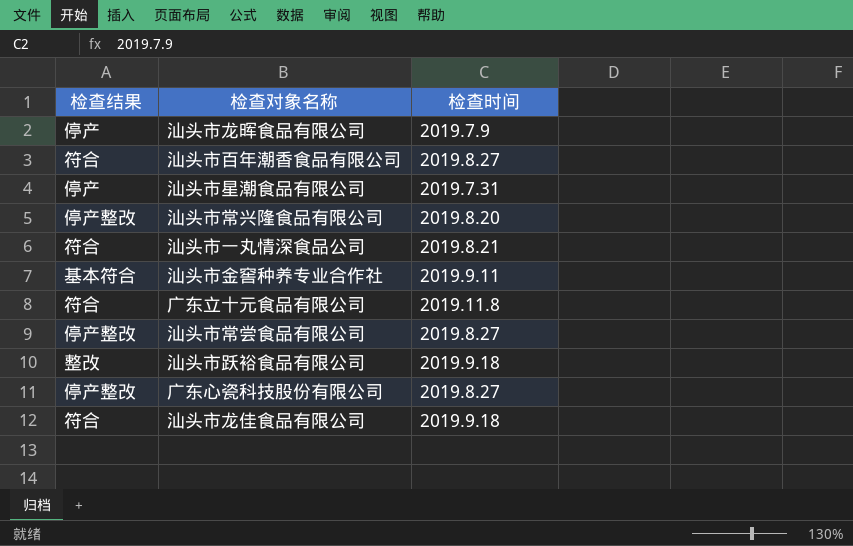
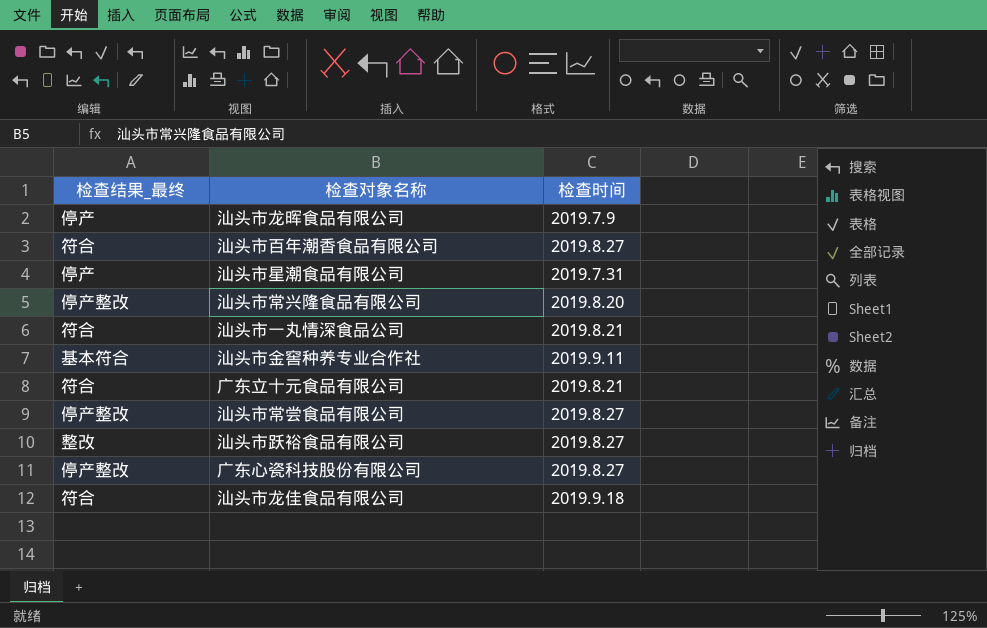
column name: 检查结果 -> 检查结果_最终
广东立十元食品有限公司 | 检查时间: 2019.11.8 -> 2019.8.21
汕头市跃裕食品有限公司 | 检查时间: 2019.9.18 -> 2019.8.27

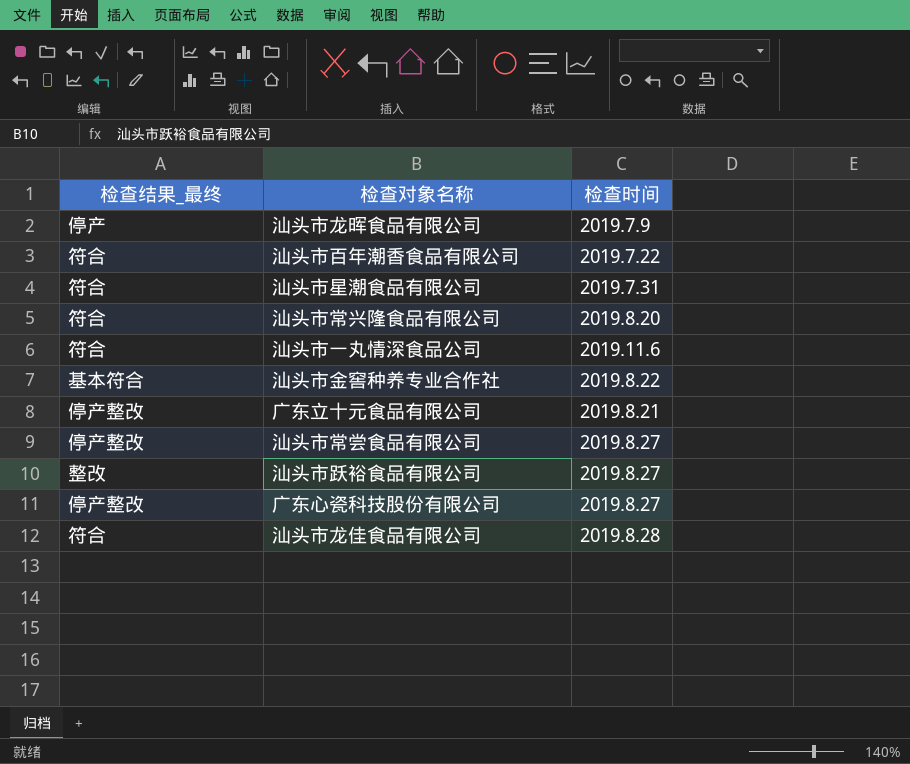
汕头市百年潮香食品有限公司 | 检查时间: 2019.8.27 -> 2019.7.22
汕头市星潮食品有限公司 | 检查结果_最终: 停产 -> 符合
汕头市常兴隆食品有限公司 | 检查结果_最终: 停产整改 -> 符合
汕头市一丸情深食品公司 | 检查时间: 2019.8.21 -> 2019.11.6
汕头市金窖种养专业合作社 | 检查时间: 2019.9.11 -> 2019.8.22
广东立十元食品有限公司 | 检查结果_最终: 符合 -> 停产整改
汕头市龙佳食品有限公司 | 检查时间: 2019.9.18 -> 2019.8.28

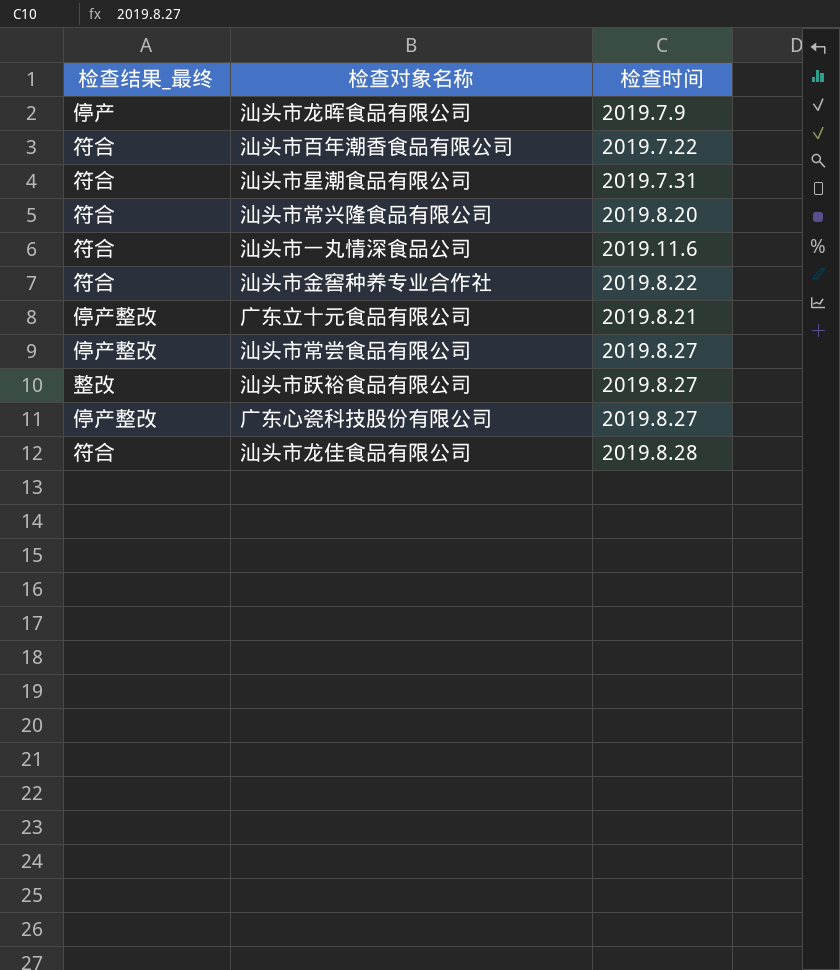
汕头市金窖种养专业合作社 | 检查结果_最终: 基本符合 -> 符合

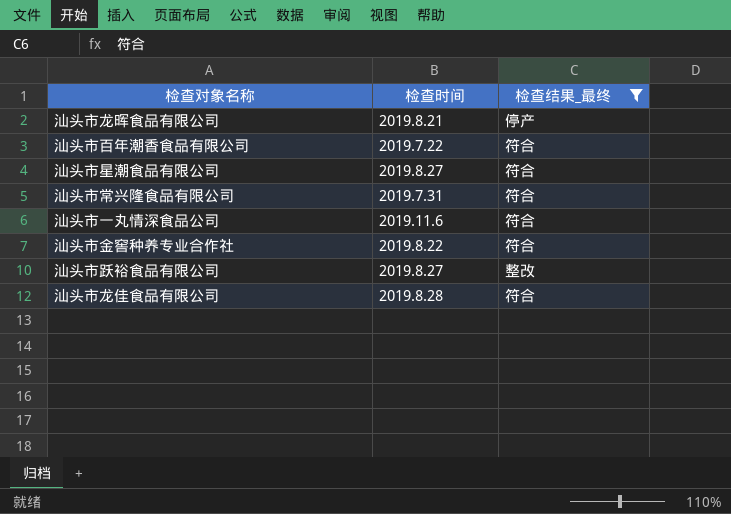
filter: none -> 检查结果_最终 != 停产整改
column 检查结果_最终 | position: 1 -> 3
汕头市龙晖食品有限公司 | 检查时间: 2019.7.9 -> 2019.8.21
汕头市星潮食品有限公司 | 检查时间: 2019.7.31 -> 2019.8.27
汕头市常兴隆食品有限公司 | 检查时间: 2019.8.20 -> 2019.7.31

